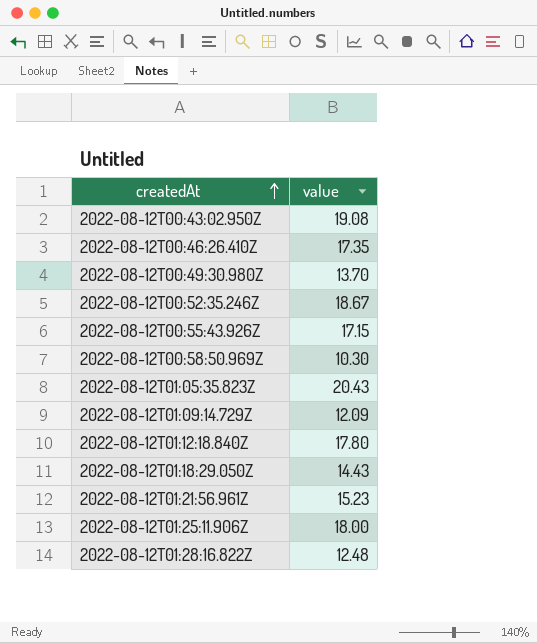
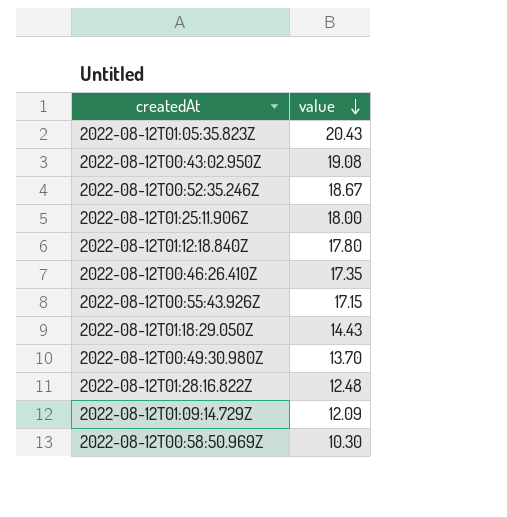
row order: createdAt ascending -> value descending
row 2022-08-12T01:21:56.961Z: 15.23 -> none

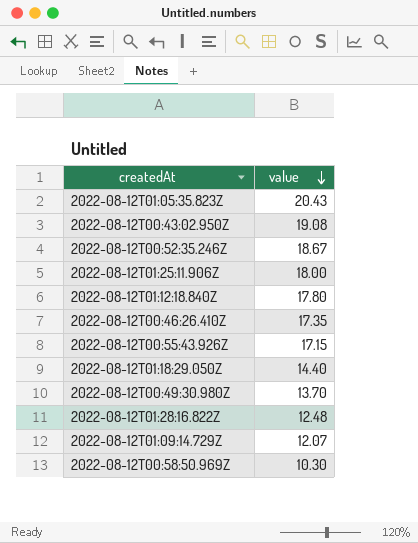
2022-08-12T01:18:29.050Z | value: 14.43 -> 14.40
2022-08-12T01:09:14.729Z | value: 12.09 -> 12.07

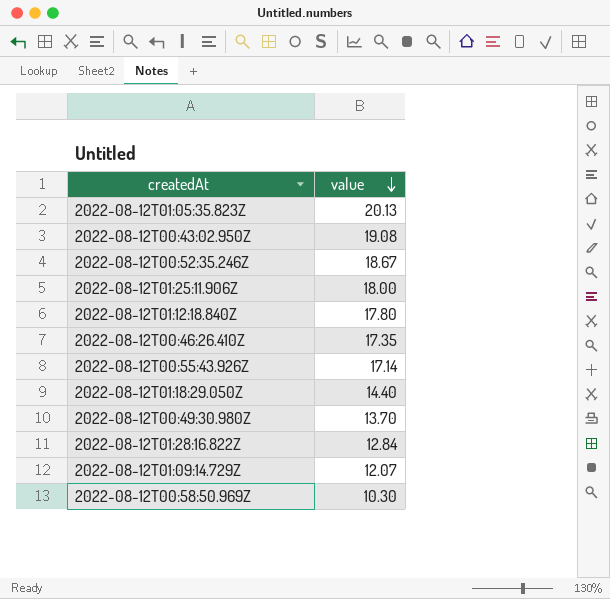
2022-08-12T01:05:35.823Z | value: 20.43 -> 20.13
2022-08-12T00:55:43.926Z | value: 17.15 -> 17.14
2022-08-12T01:28:16.822Z | value: 12.48 -> 12.84

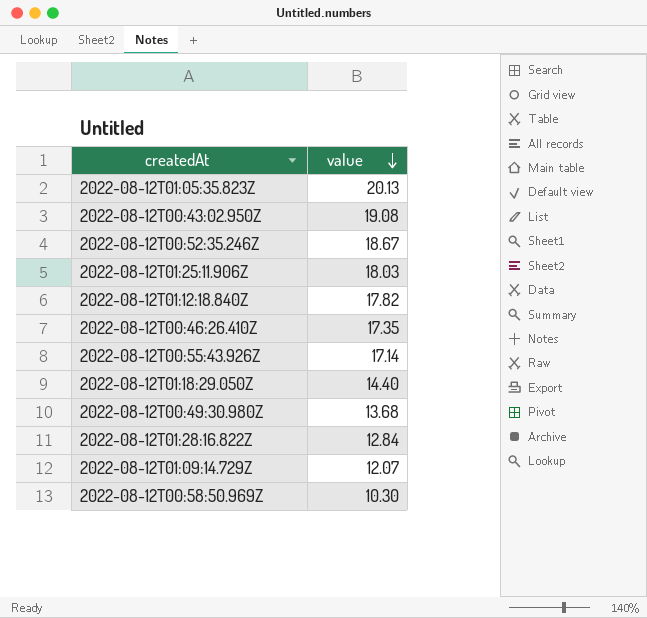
2022-08-12T01:25:11.906Z | value: 18.00 -> 18.03
2022-08-12T01:12:18.840Z | value: 17.80 -> 17.82
2022-08-12T00:49:30.980Z | value: 13.70 -> 13.68

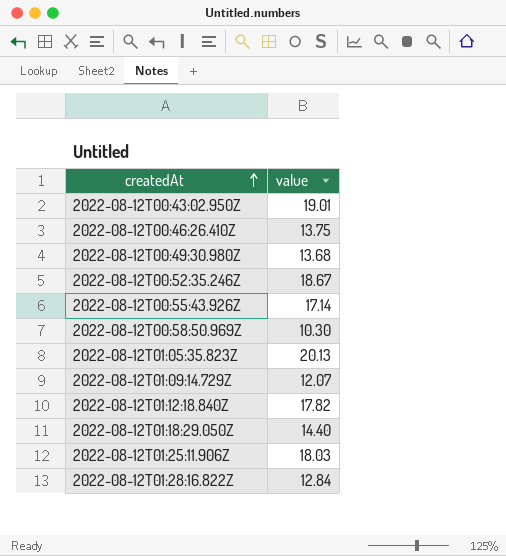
row order: value descending -> createdAt ascending
2022-08-12T00:43:02.950Z | value: 19.08 -> 19.01
2022-08-12T00:46:26.410Z | value: 17.35 -> 13.75

